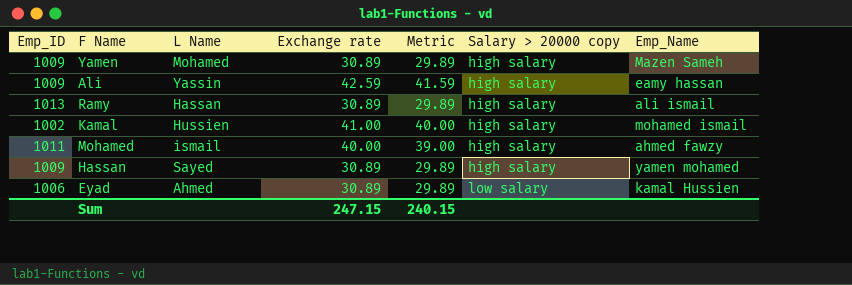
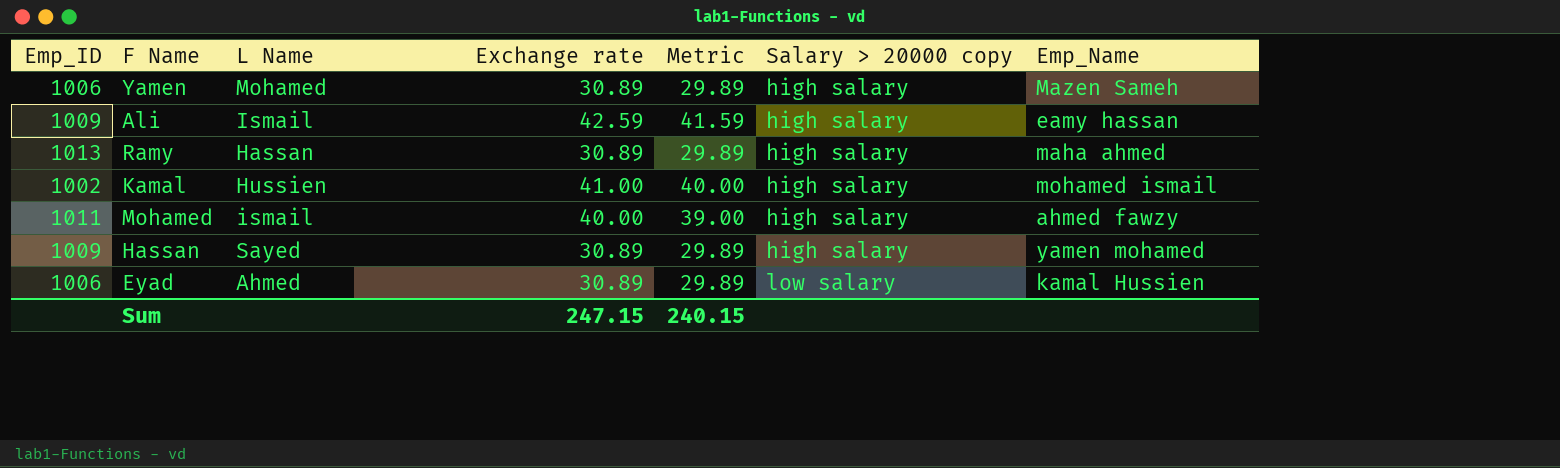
Yamen | Emp_ID: 1009 -> 1006
Ali | L Name: Yassin -> Ismail
Ramy | Emp_Name: ali ismail -> maha ahmed

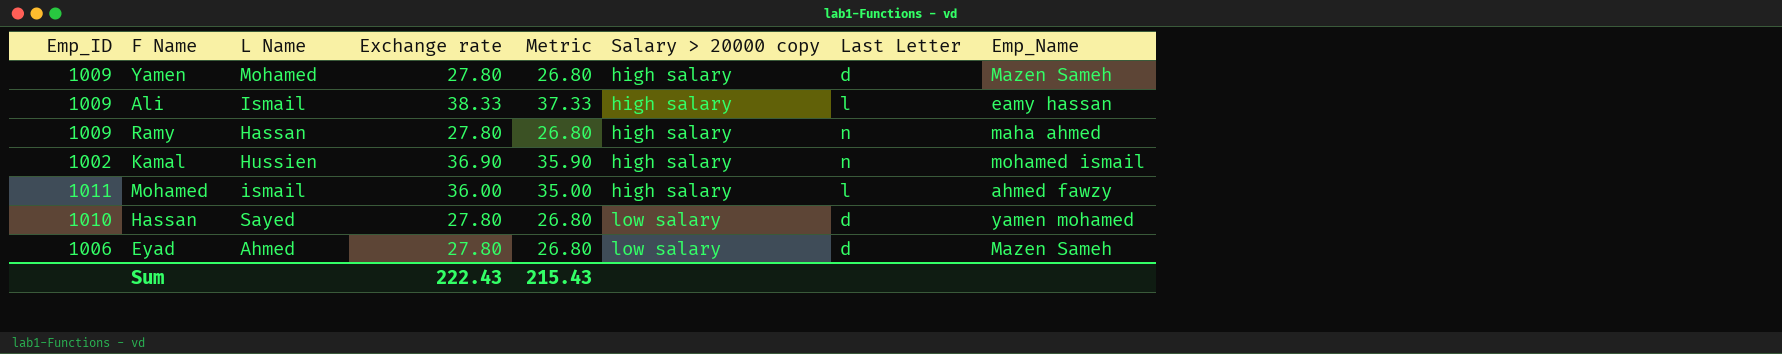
column Last Letter | position: none -> 7
Yamen | Emp_ID: 1006 -> 1009
Yamen | Exchange rate: 30.89 -> 27.80
Yamen | Metric: 29.89 -> 26.80
Ali | Exchange rate: 42.59 -> 38.33
Ali | Metric: 41.59 -> 37.33
Ramy | Emp_ID: 1013 -> 1009
Ramy | Exchange rate: 30.89 -> 27.80
Ramy | Metric: 29.89 -> 26.80
Kamal | Exchange rate: 41.00 -> 36.90
Kamal | Metric: 40.00 -> 35.90
Mohamed | Exchange rate: 40.00 -> 36.00
Mohamed | Metric: 39.00 -> 35.00
Hassan | Emp_ID: 1009 -> 1010
Hassan | Exchange rate: 30.89 -> 27.80
Hassan | Metric: 29.89 -> 26.80
Hassan | Salary > 20000 copy: high salary -> low salary
Eyad | Exchange rate: 30.89 -> 27.80
Eyad | Metric: 29.89 -> 26.80
Eyad | Emp_Name: kamal Hussien -> Mazen Sameh
Sum | Exchange rate: 247.15 -> 222.43
Sum | Metric: 240.15 -> 215.43

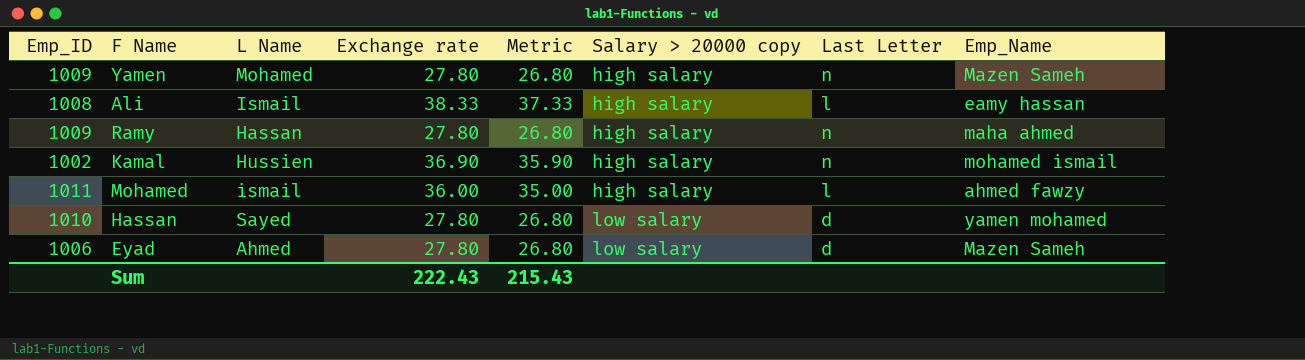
Yamen | Last Letter: d -> n
Ali | Emp_ID: 1009 -> 1008

